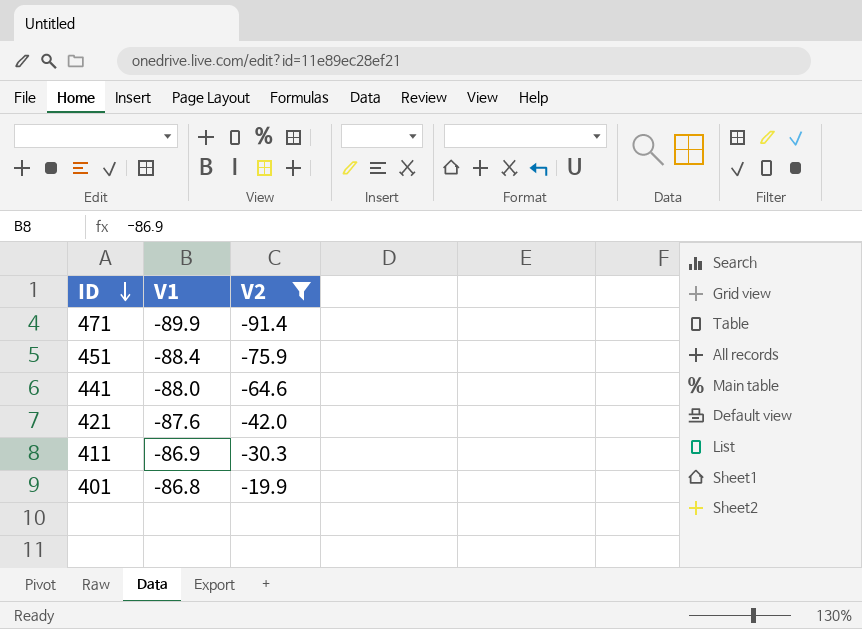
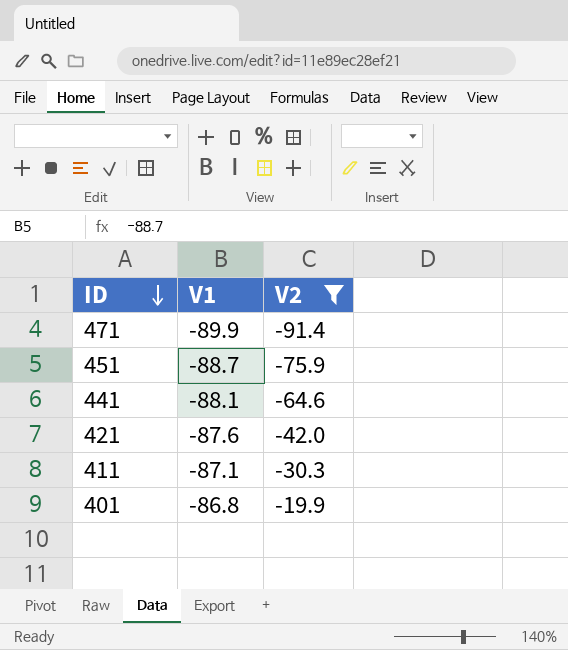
451 | V1: -88.4 -> -88.7
441 | V1: -88.0 -> -88.1
411 | V1: -86.9 -> -87.1

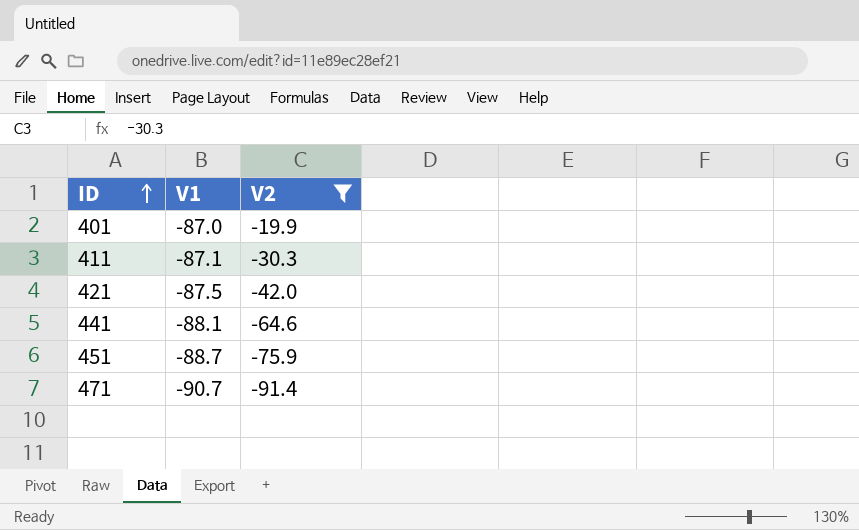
row order: ID descending -> ID ascending
401 | V1: -86.8 -> -87.0
421 | V1: -87.6 -> -87.5
471 | V1: -89.9 -> -90.7

